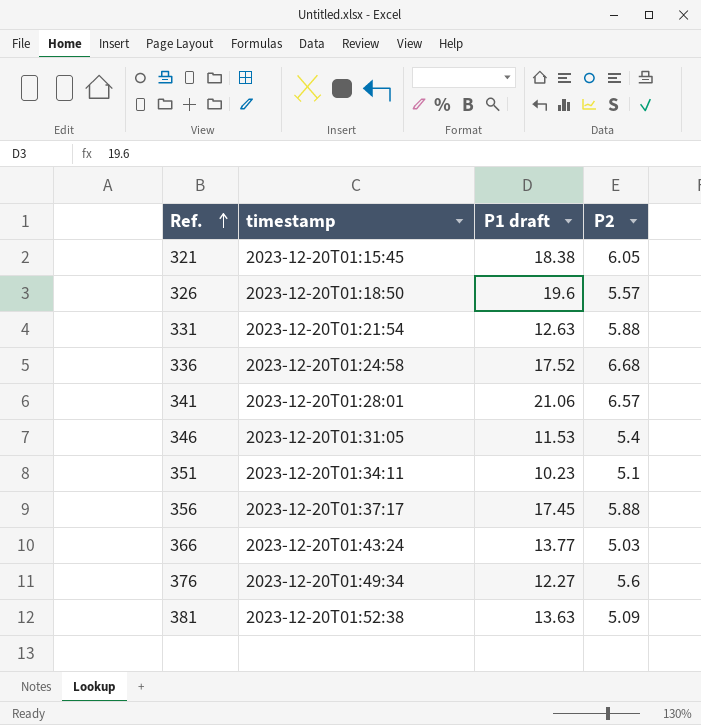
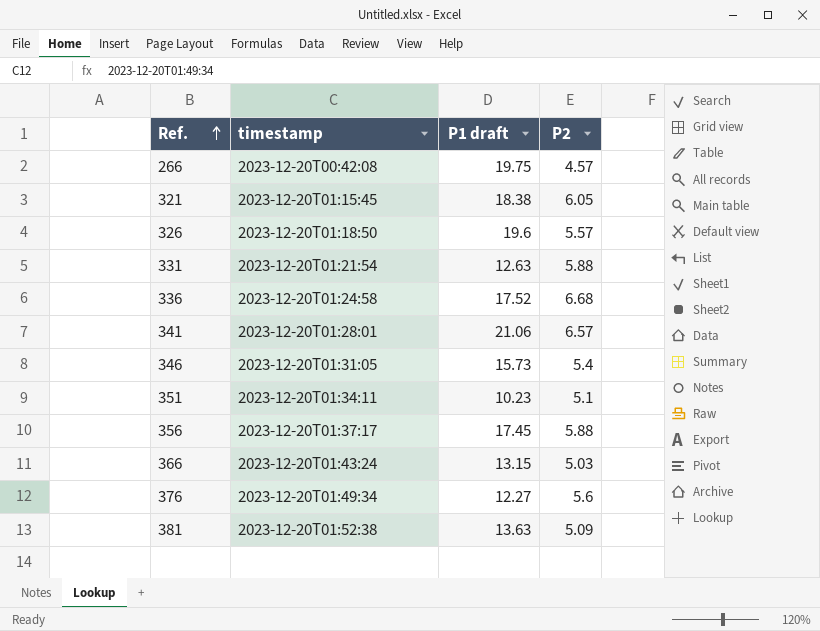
row 266: none -> 2023-12-20T00:42:08 | 19.75 | 4.57
346 | P1 draft: 11.53 -> 15.73
366 | P1 draft: 13.77 -> 13.15

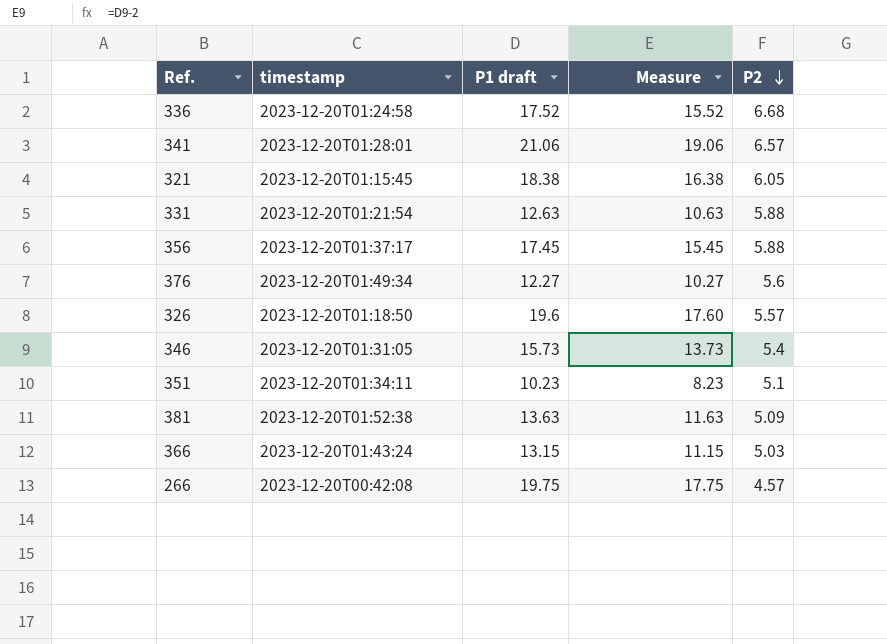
row order: Ref. ascending -> P2 descending
column Measure | formula: none -> [P1 draft] - 2

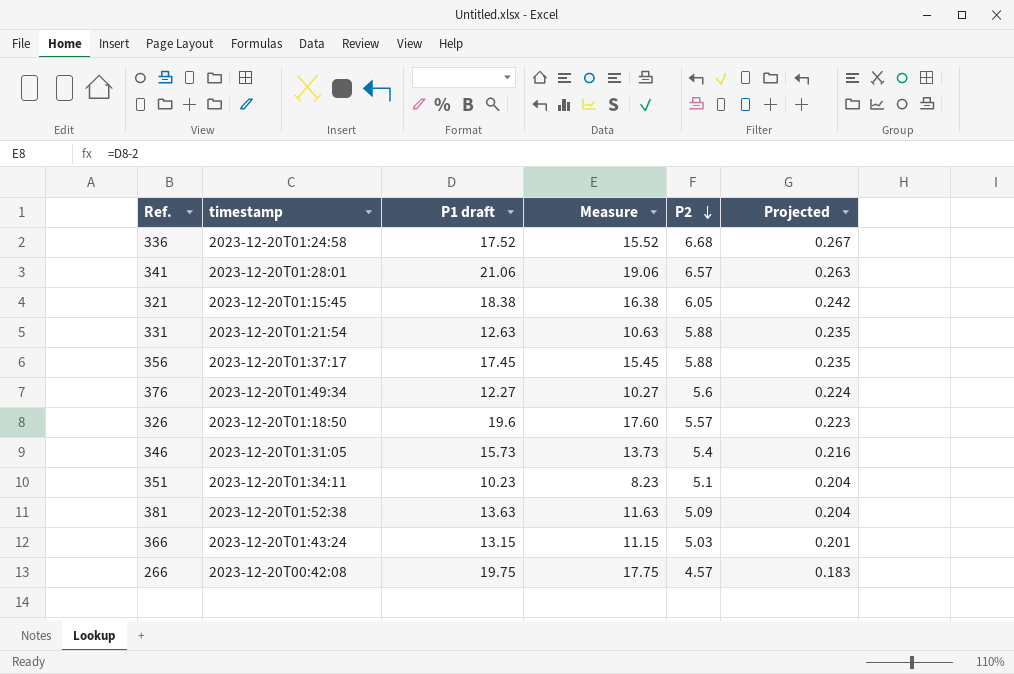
column Projected | formula: none -> [P2] * 0.04

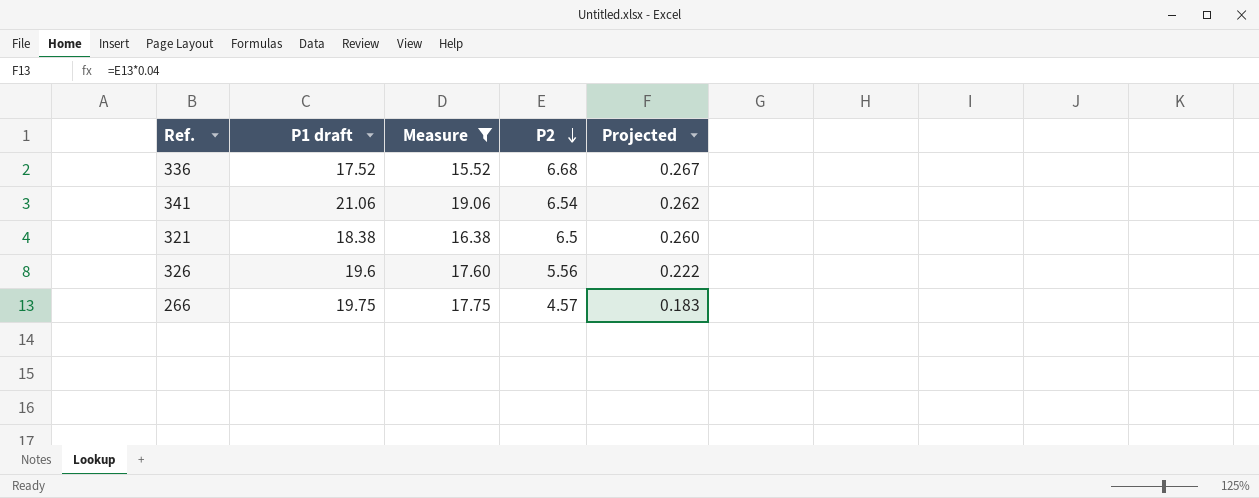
filter: none -> Measure >= 15.52
column timestamp | position: 2 -> none
341 | P2: 6.57 -> 6.54
341 | Projected: 0.263 -> 0.262
321 | P2: 6.05 -> 6.5
321 | Projected: 0.242 -> 0.260
326 | P2: 5.57 -> 5.56
326 | Projected: 0.223 -> 0.222

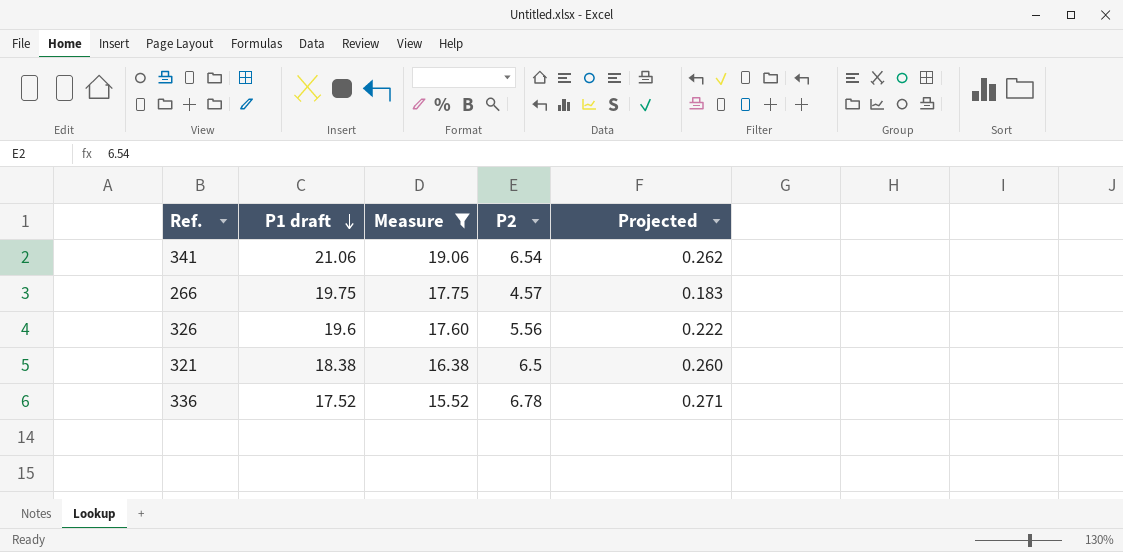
row order: P2 descending -> P1 draft descending
336 | P2: 6.68 -> 6.78
336 | Projected: 0.267 -> 0.271

